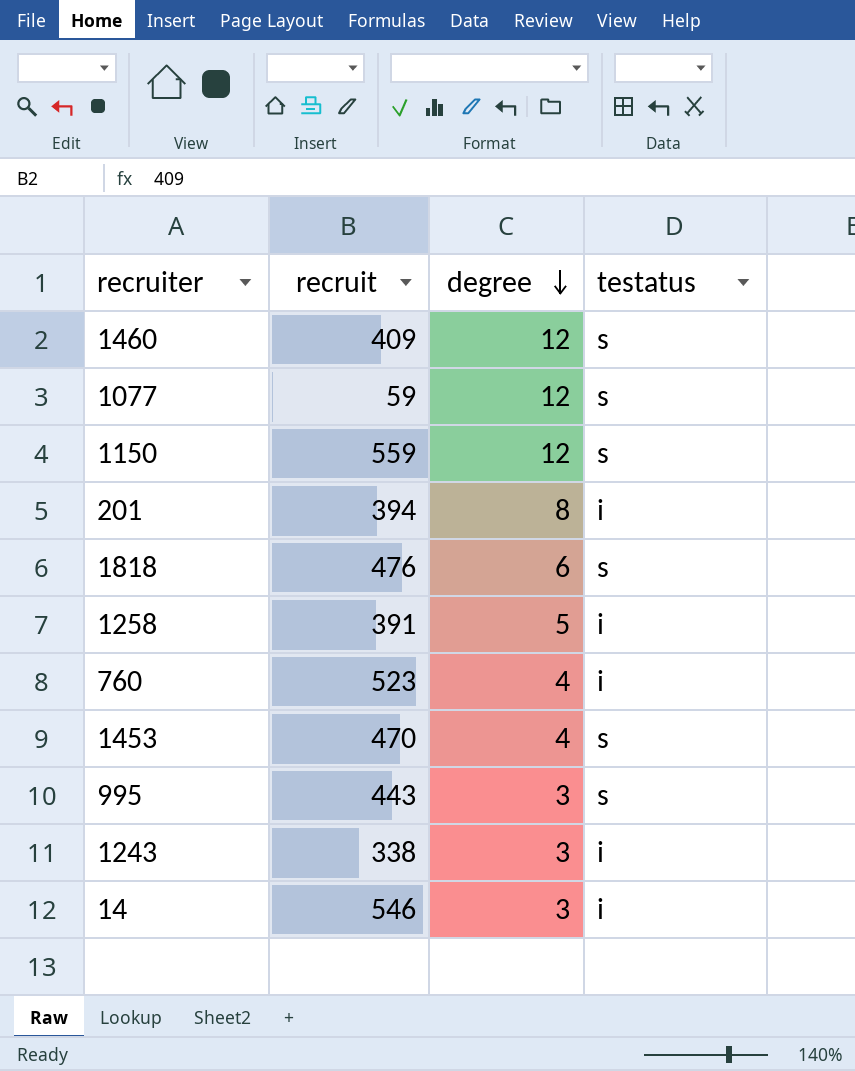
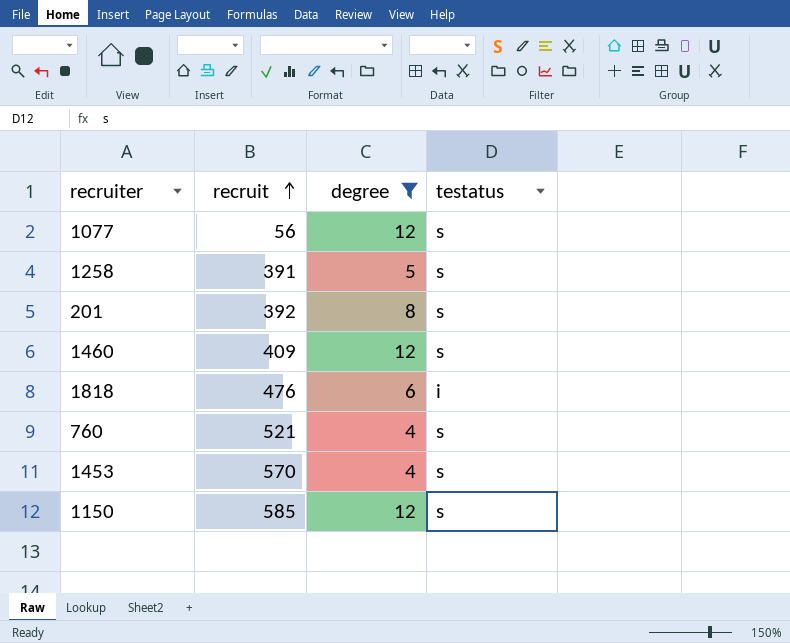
filter: none -> degree != 3
row order: degree descending -> recruit ascending
1077 | recruit: 59 -> 56
1258 | testatus: i -> s
201 | recruit: 394 -> 392
201 | testatus: i -> s
1818 | testatus: s -> i
760 | recruit: 523 -> 521
760 | testatus: i -> s
1453 | recruit: 470 -> 570
1150 | recruit: 559 -> 585

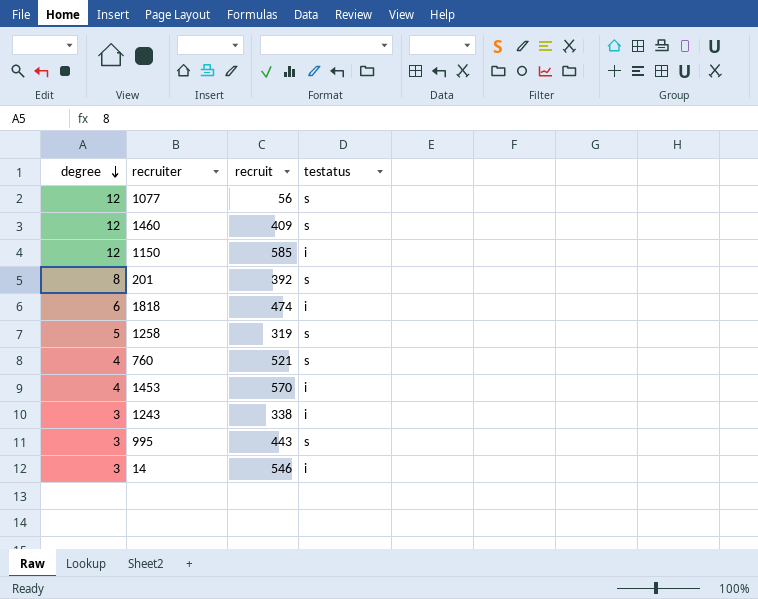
filter: degree != 3 -> none
row order: recruit ascending -> degree descending
column degree | position: 3 -> 1
1150 | testatus: s -> i
1818 | recruit: 476 -> 474
1258 | recruit: 391 -> 319
1453 | testatus: s -> i

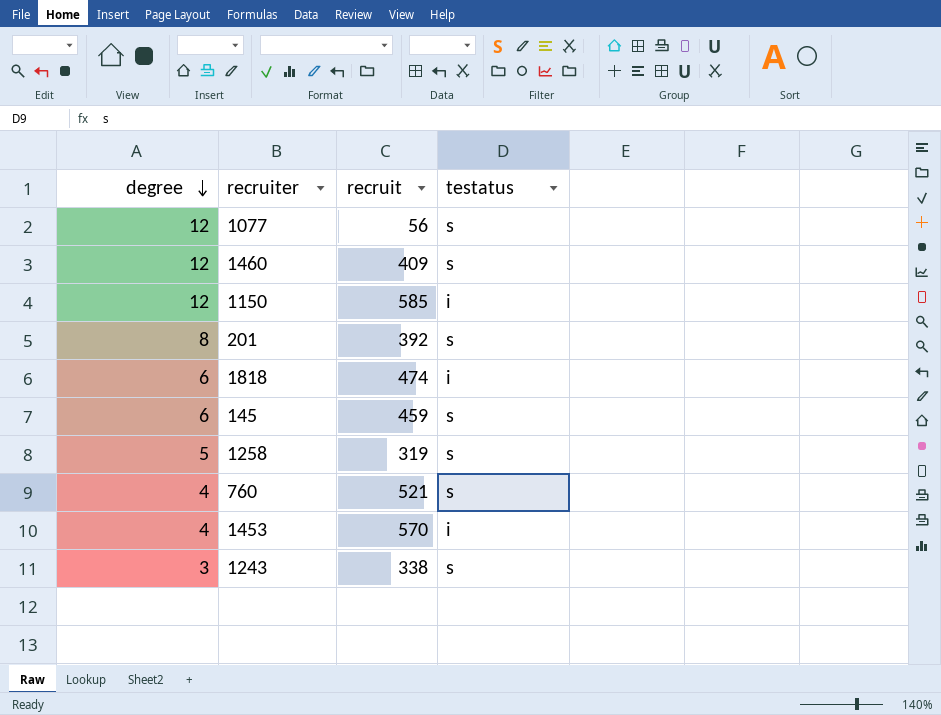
row 995: 3 | 443 | s -> none
row 14: 3 | 546 | i -> none
row 145: none -> 6 | 459 | s
1243 | testatus: i -> s

